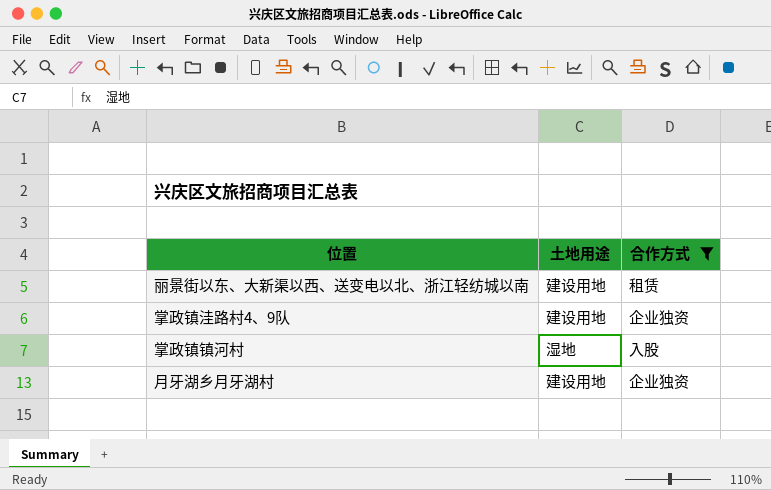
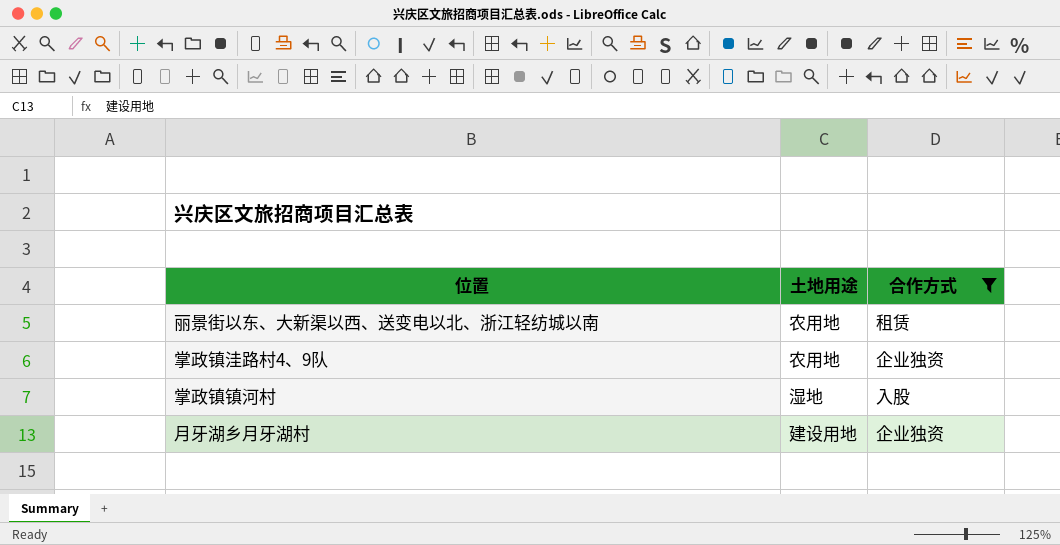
丽景街以东、大新渠以西、送变电以北、浙江轻纺城以南 | 土地用途: 建设用地 -> 农用地
掌政镇洼路村4、9队 | 土地用途: 建设用地 -> 农用地

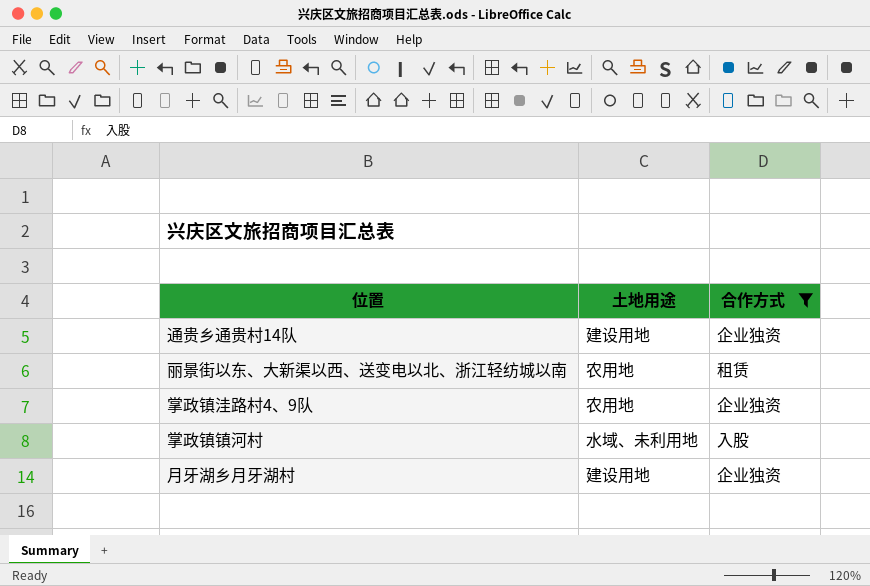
row 通贵乡通贵村14队: none -> 建设用地 | 企业独资
掌政镇镇河村 | 土地用途: 湿地 -> 水域、未利用地

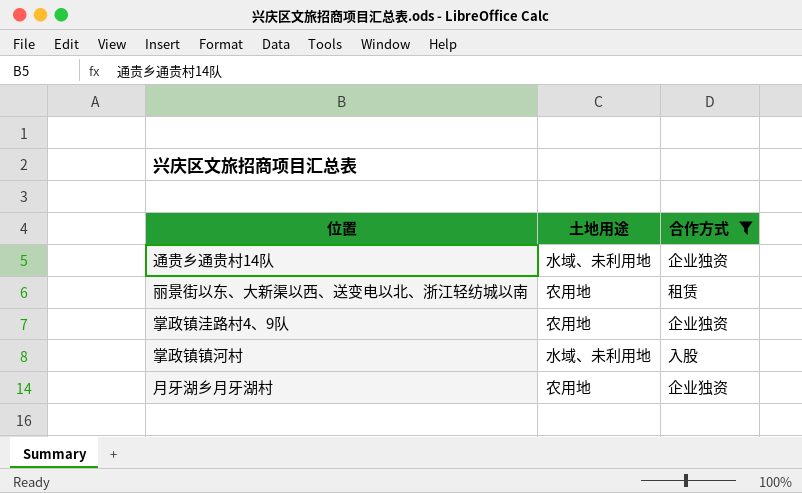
通贵乡通贵村14队 | 土地用途: 建设用地 -> 水域、未利用地
月牙湖乡月牙湖村 | 土地用途: 建设用地 -> 农用地

